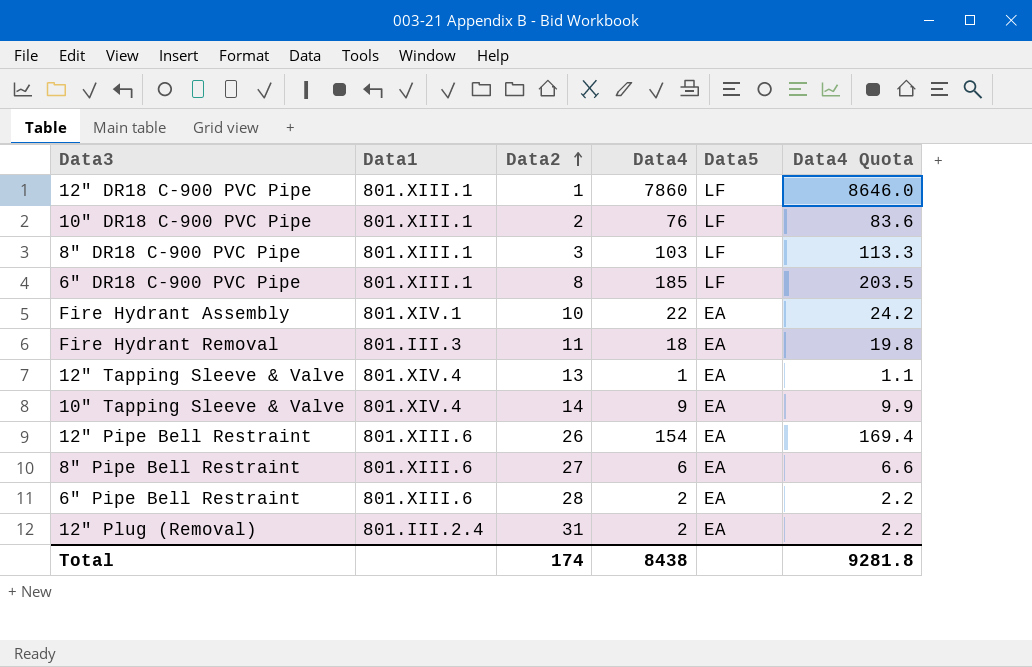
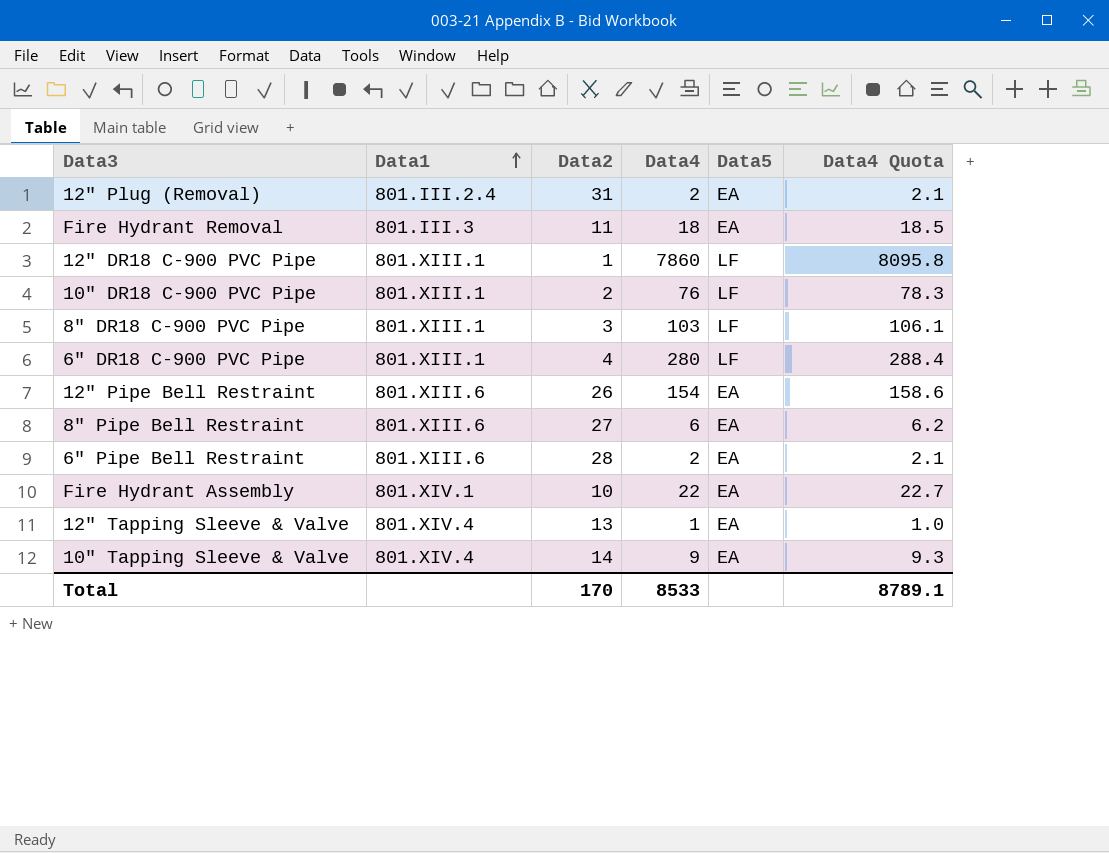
row order: Data2 ascending -> Data1 ascending
column Data4 Quota | formula: [Data4] * 1.1 -> [Data4] * 1.03
6" DR18 C-900 PVC Pipe | Data2: 8 -> 4
6" DR18 C-900 PVC Pipe | Data4: 185 -> 280
Total | Data2: 174 -> 170
Total | Data4: 8438 -> 8533
Total | Data4 Quota: 9281.8 -> 8789.1

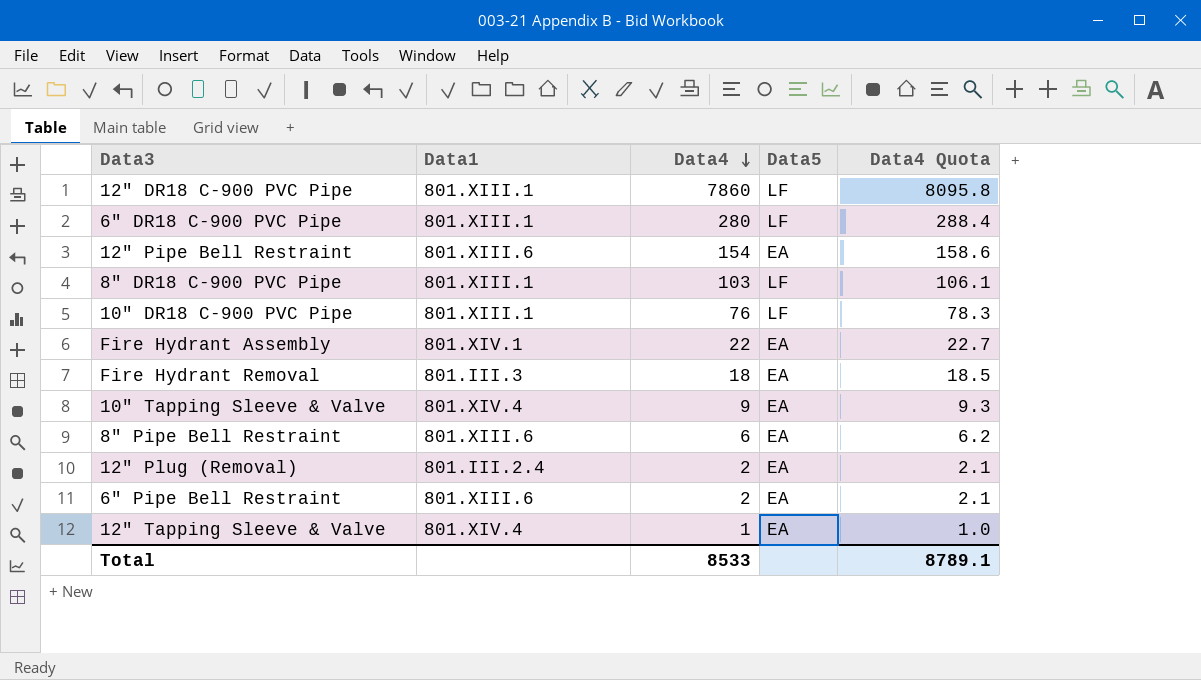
row order: Data1 ascending -> Data4 descending
column Data2 | position: 3 -> none

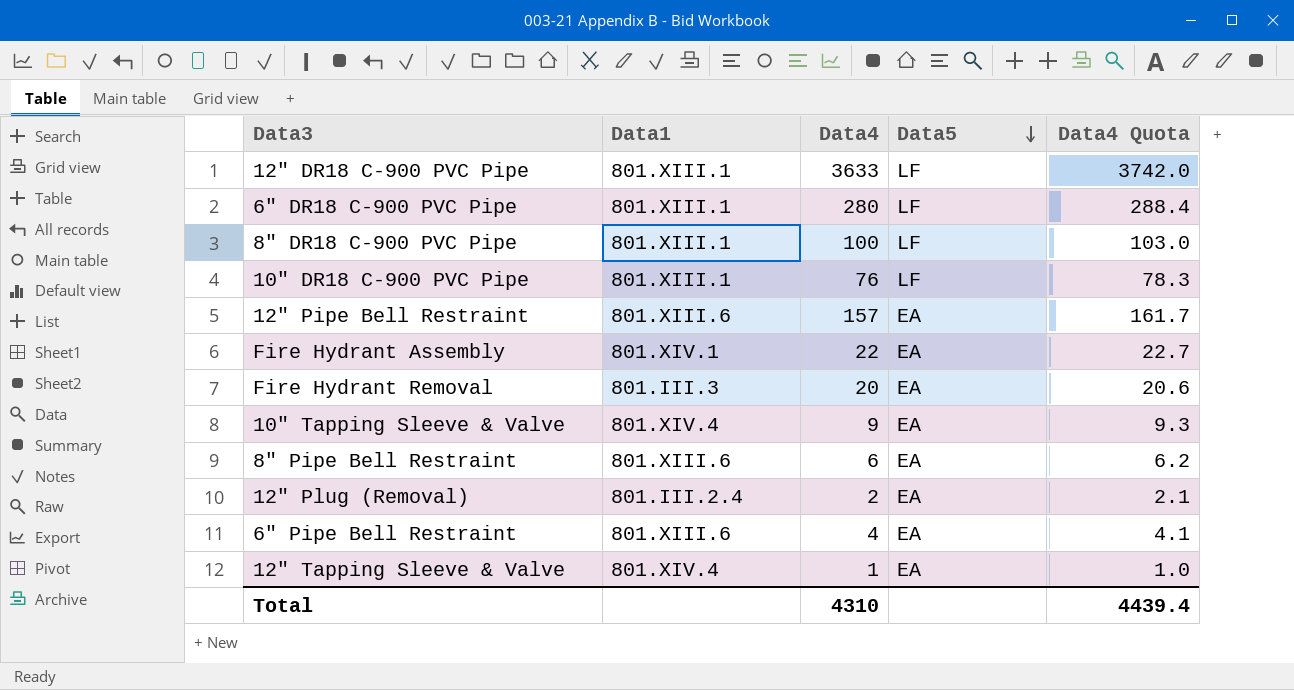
row order: Data4 descending -> Data5 descending
12" DR18 C-900 PVC Pipe | Data4: 7860 -> 3633
12" DR18 C-900 PVC Pipe | Data4 Quota: 8095.8 -> 3742.0
8" DR18 C-900 PVC Pipe | Data4: 103 -> 100
8" DR18 C-900 PVC Pipe | Data4 Quota: 106.1 -> 103.0
12" Pipe Bell Restraint | Data4: 154 -> 157
12" Pipe Bell Restraint | Data4 Quota: 158.6 -> 161.7
Fire Hydrant Removal | Data4: 18 -> 20
Fire Hydrant Removal | Data4 Quota: 18.5 -> 20.6
6" Pipe Bell Restraint | Data4: 2 -> 4
6" Pipe Bell Restraint | Data4 Quota: 2.1 -> 4.1
Total | Data4: 8533 -> 4310
Total | Data4 Quota: 8789.1 -> 4439.4

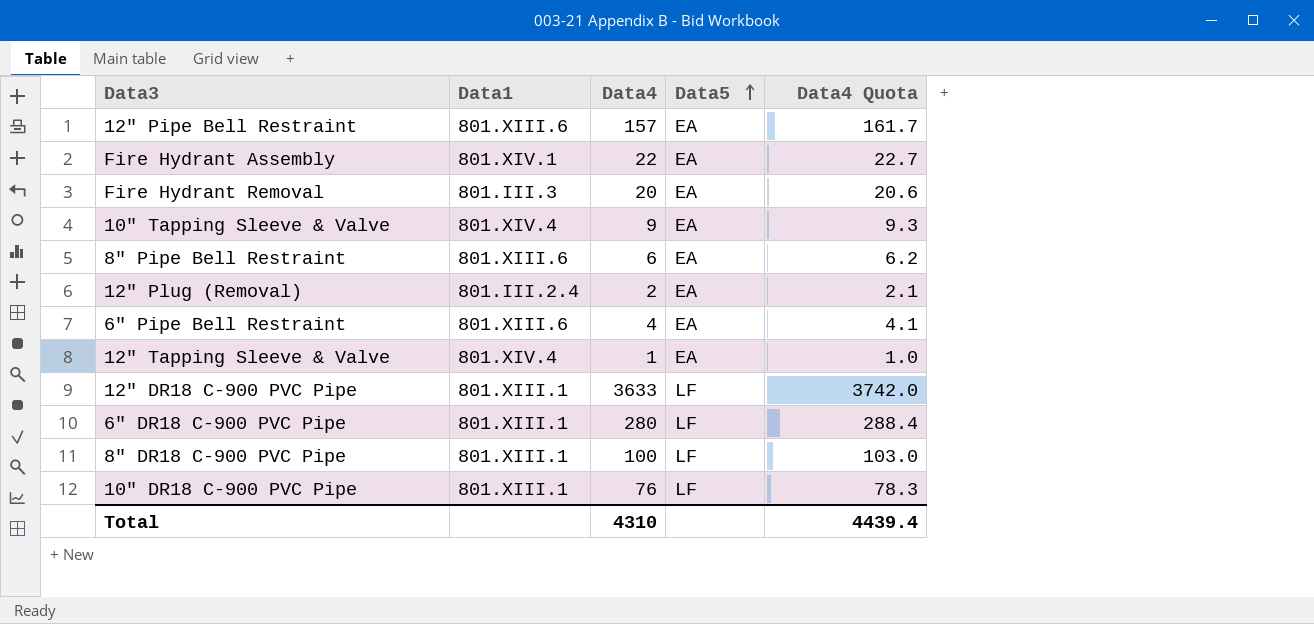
row order: Data5 descending -> Data5 ascending

